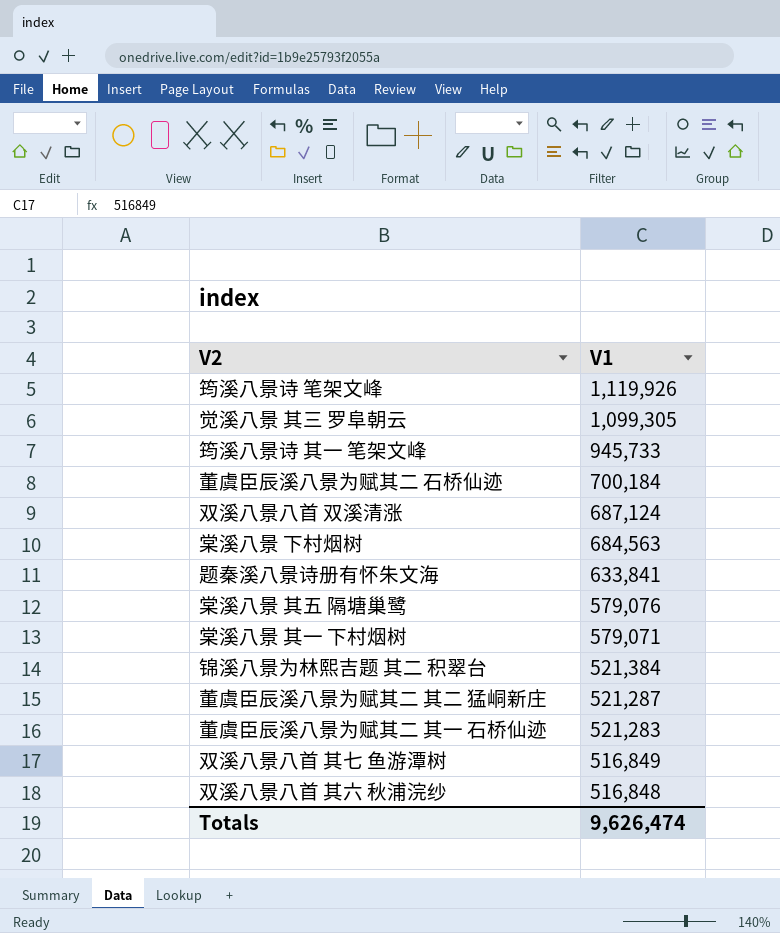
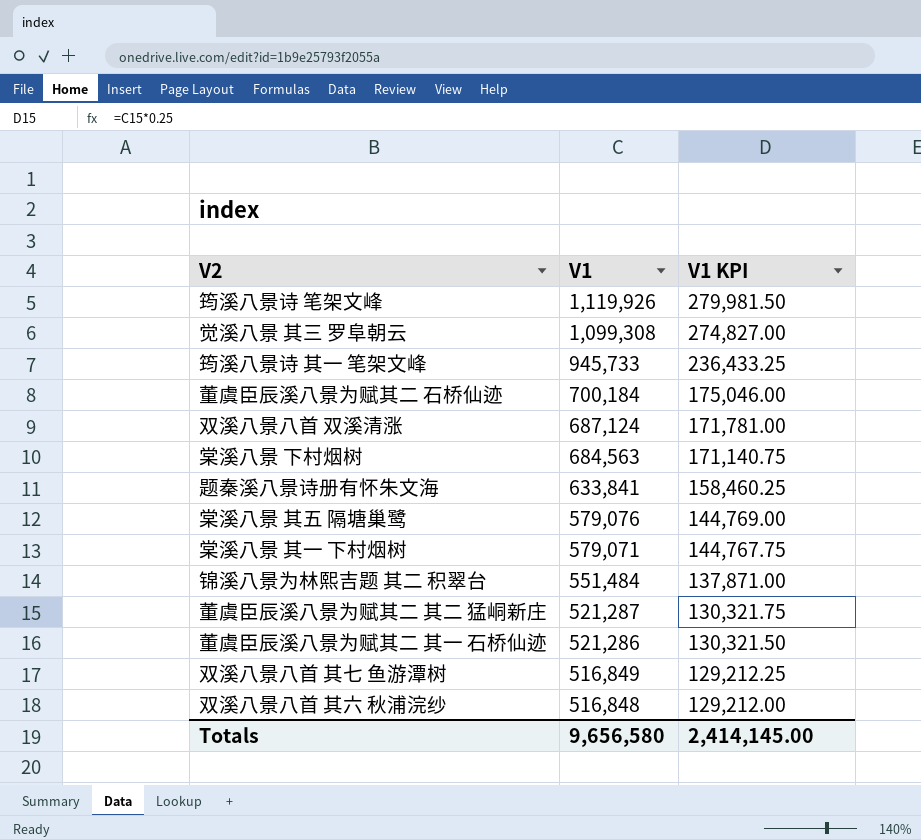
column V1 KPI | formula: none -> [V1] * 0.25
觉溪八景 其三 罗阜朝云 | V1: 1,099,305 -> 1,099,308
锦溪八景为林熙吉题 其二 积翠台 | V1: 521,384 -> 551,484
董虞臣辰溪八景为赋其二 其一 石桥仙迹 | V1: 521,283 -> 521,286
Totals | V1: 9,626,474 -> 9,656,580

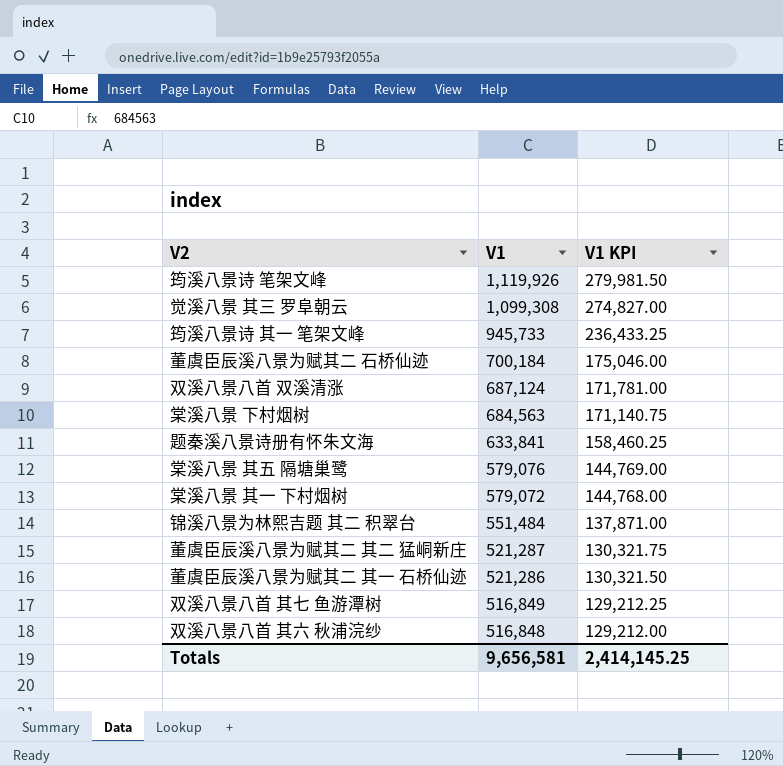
棠溪八景 其一 下村烟树 | V1: 579,071 -> 579,072
棠溪八景 其一 下村烟树 | V1 KPI: 144,767.75 -> 144,768.00
Totals | V1: 9,656,580 -> 9,656,581
Totals | V1 KPI: 2,414,145.00 -> 2,414,145.25

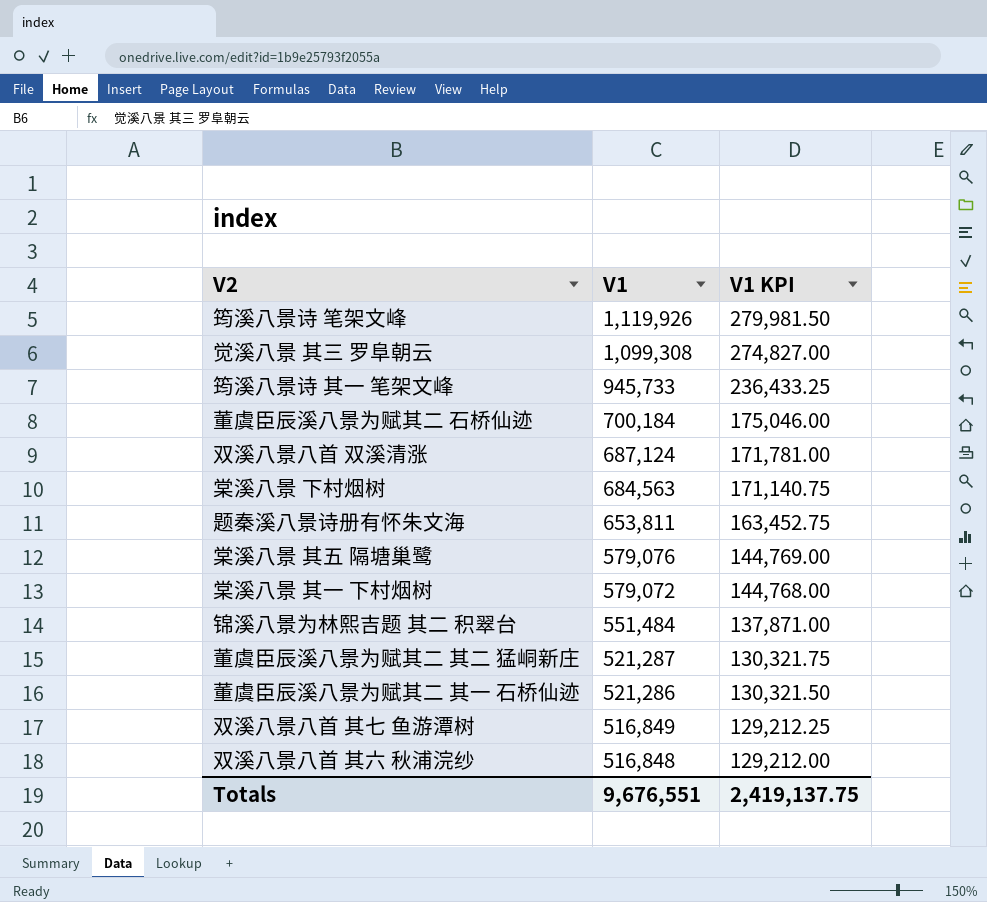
题秦溪八景诗册有怀朱文海 | V1: 633,841 -> 653,811
题秦溪八景诗册有怀朱文海 | V1 KPI: 158,460.25 -> 163,452.75
Totals | V1: 9,656,581 -> 9,676,551
Totals | V1 KPI: 2,414,145.25 -> 2,419,137.75

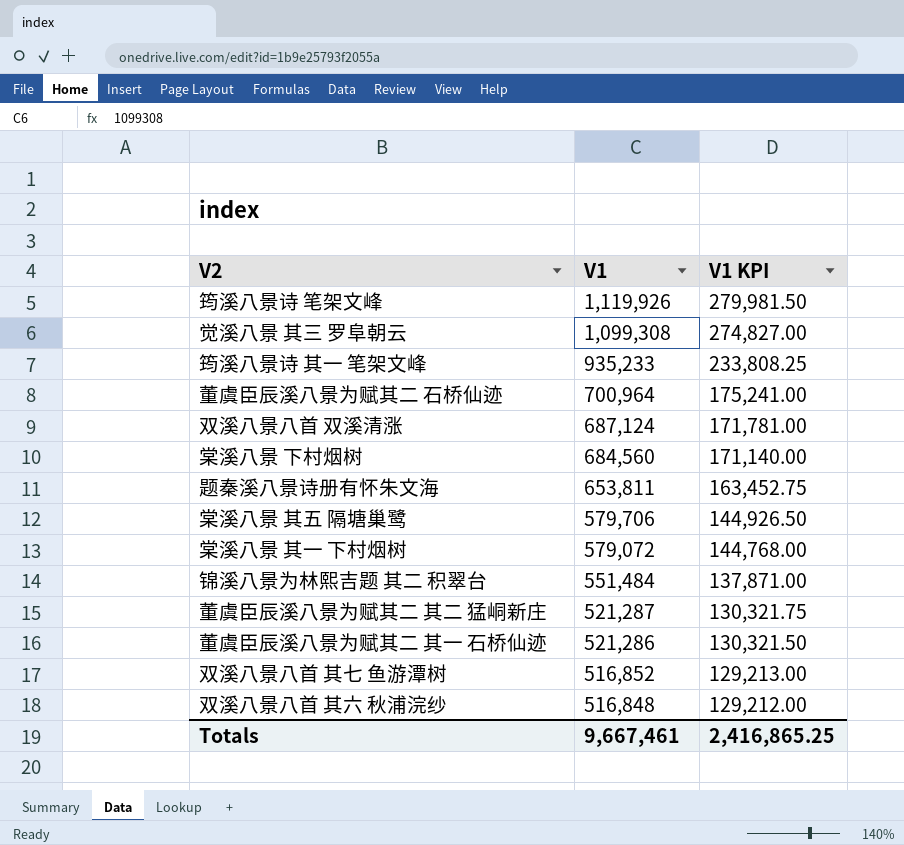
筠溪八景诗 其一 笔架文峰 | V1: 945,733 -> 935,233
筠溪八景诗 其一 笔架文峰 | V1 KPI: 236,433.25 -> 233,808.25
董虞臣辰溪八景为赋其二 石桥仙迹 | V1: 700,184 -> 700,964
董虞臣辰溪八景为赋其二 石桥仙迹 | V1 KPI: 175,046.00 -> 175,241.00
棠溪八景 下村烟树 | V1: 684,563 -> 684,560
棠溪八景 下村烟树 | V1 KPI: 171,140.75 -> 171,140.00
棠溪八景 其五 隔塘巢鹭 | V1: 579,076 -> 579,706
棠溪八景 其五 隔塘巢鹭 | V1 KPI: 144,769.00 -> 144,926.50
双溪八景八首 其七 鱼游潭树 | V1: 516,849 -> 516,852
双溪八景八首 其七 鱼游潭树 | V1 KPI: 129,212.25 -> 129,213.00
Totals | V1: 9,676,551 -> 9,667,461
Totals | V1 KPI: 2,419,137.75 -> 2,416,865.25

